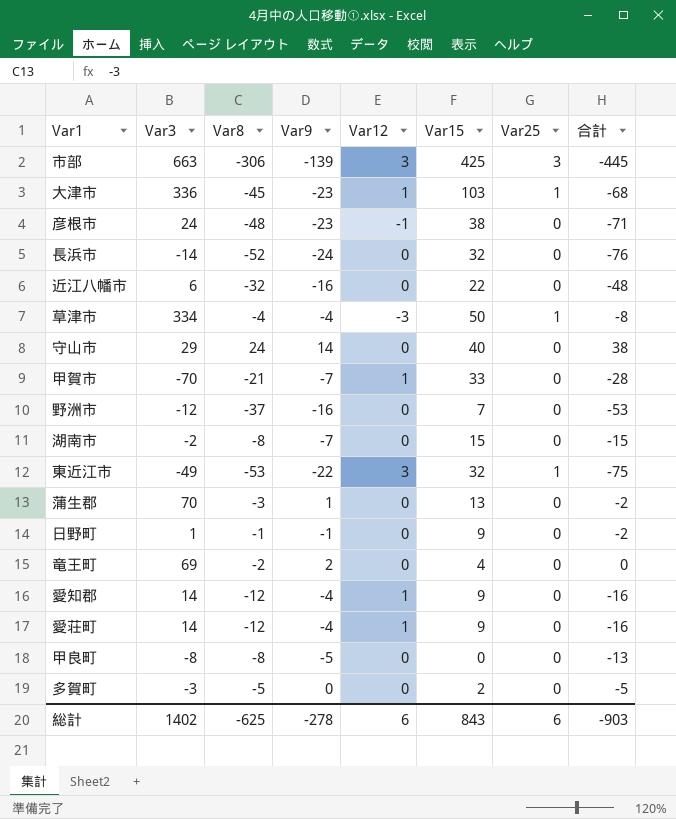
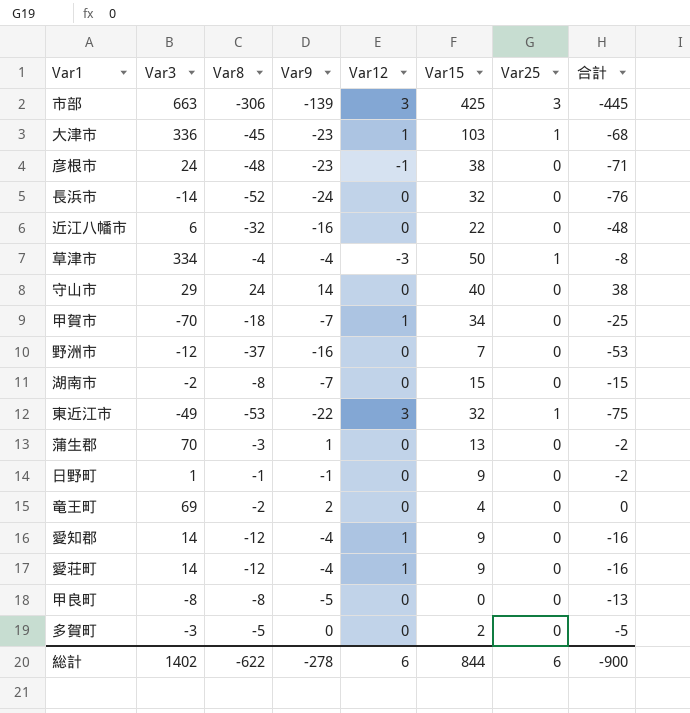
甲賀市 | Var8: -21 -> -18
甲賀市 | Var15: 33 -> 34
甲賀市 | 合計: -28 -> -25
総計 | Var8: -625 -> -622
総計 | Var15: 843 -> 844
総計 | 合計: -903 -> -900

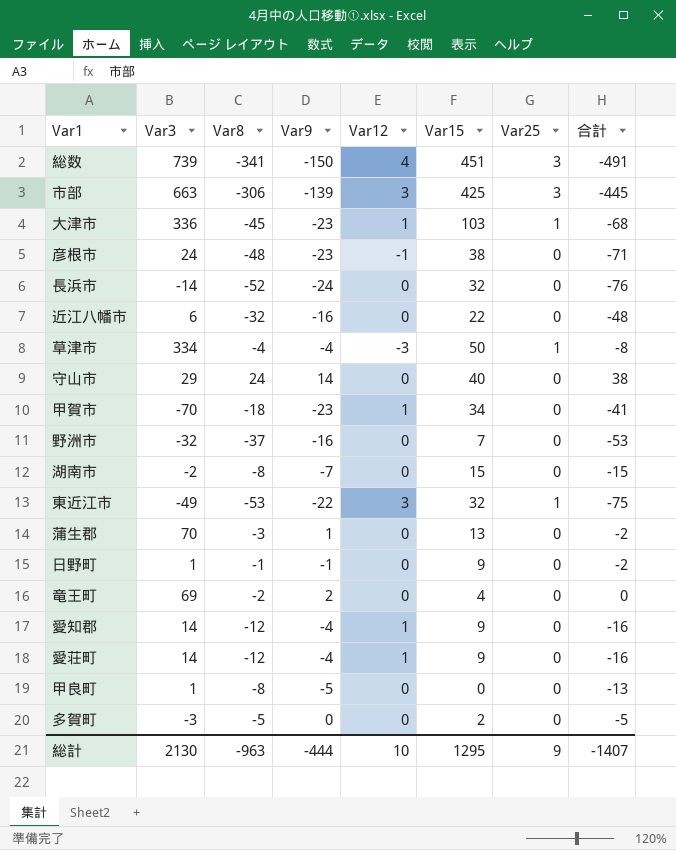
row 総数: none -> 739 | -341 | -150 | 4 | 451 | 3 | -491
甲賀市 | Var9: -7 -> -23
甲賀市 | 合計: -25 -> -41
野洲市 | Var3: -12 -> -32
甲良町 | Var3: -8 -> 1
総計 | Var3: 1402 -> 2130
総計 | Var8: -622 -> -963
総計 | Var9: -278 -> -444
総計 | Var12: 6 -> 10
総計 | Var15: 844 -> 1295
総計 | Var25: 6 -> 9
総計 | 合計: -900 -> -1407

